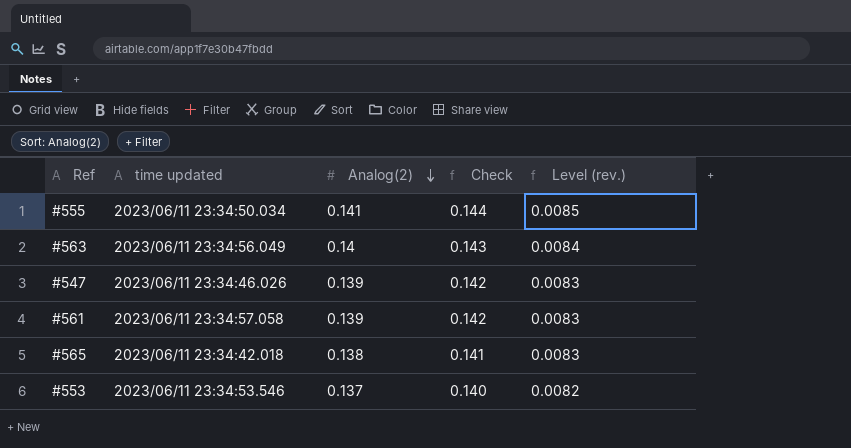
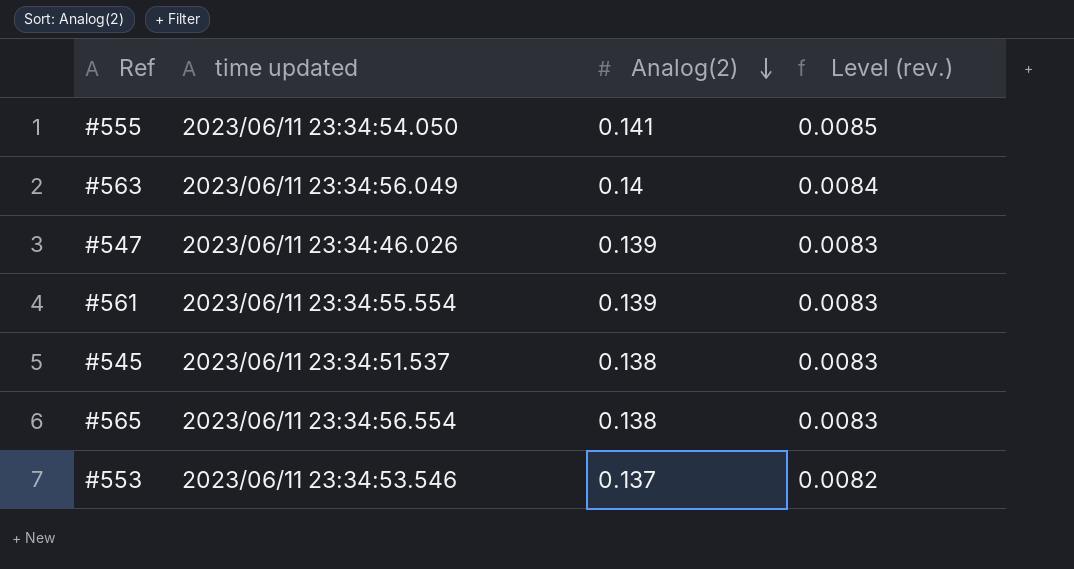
column Check | formula: [Analog(2)] * 1.02 -> none
#555 | time updated: 2023/06/11 23:34:50.034 -> 2023/06/11 23:34:54.050
#561 | time updated: 2023/06/11 23:34:57.058 -> 2023/06/11 23:34:55.554
row #545: none -> 2023/06/11 23:34:51.537 | 0.138 | 0.0083
#565 | time updated: 2023/06/11 23:34:42.018 -> 2023/06/11 23:34:56.554

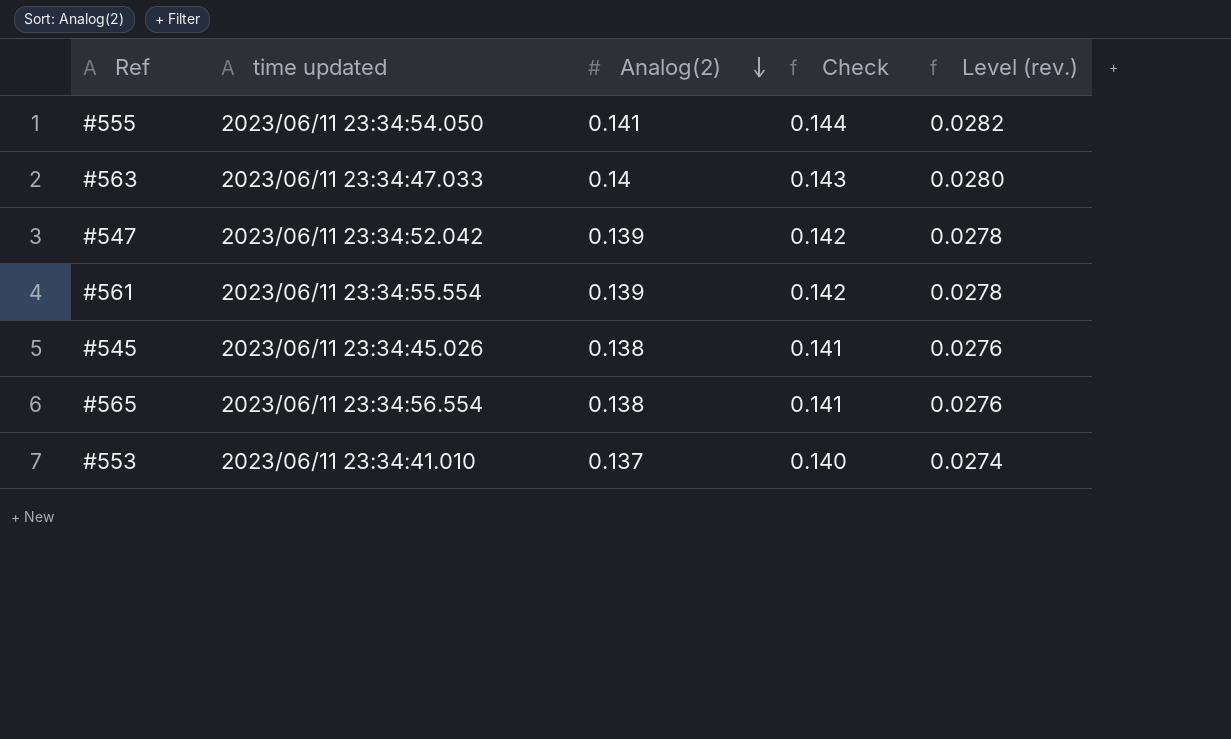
column Check | formula: none -> [Analog(2)] * 1.02
column Level (rev.) | formula: [Analog(2)] * 0.06 -> [Analog(2)] * 0.2
#563 | time updated: 2023/06/11 23:34:56.049 -> 2023/06/11 23:34:47.033
#547 | time updated: 2023/06/11 23:34:46.026 -> 2023/06/11 23:34:52.042
#545 | time updated: 2023/06/11 23:34:51.537 -> 2023/06/11 23:34:45.026
#553 | time updated: 2023/06/11 23:34:53.546 -> 2023/06/11 23:34:41.010

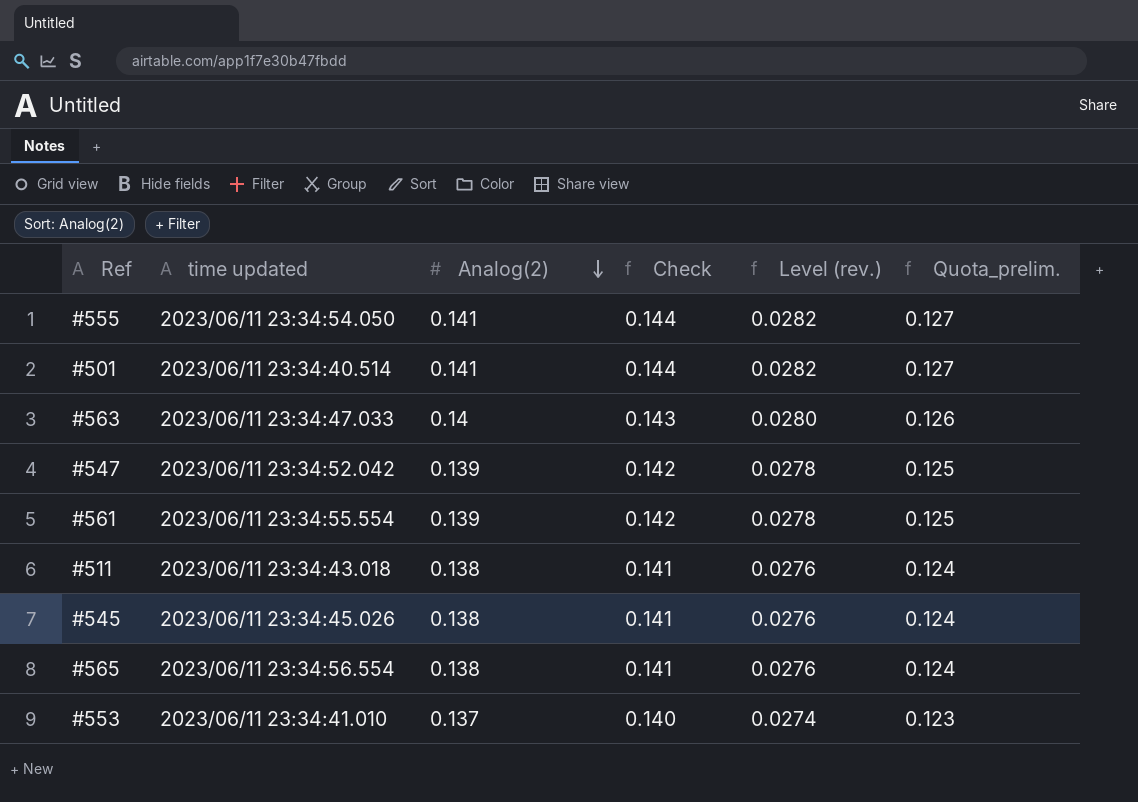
column Quota_prelim. | formula: none -> [Analog(2)] * 0.9
row #501: none -> 2023/06/11 23:34:40.514 | 0.141 | 0.144 | 0.0282 | 0.127
row #511: none -> 2023/06/11 23:34:43.018 | 0.138 | 0.141 | 0.0276 | 0.124

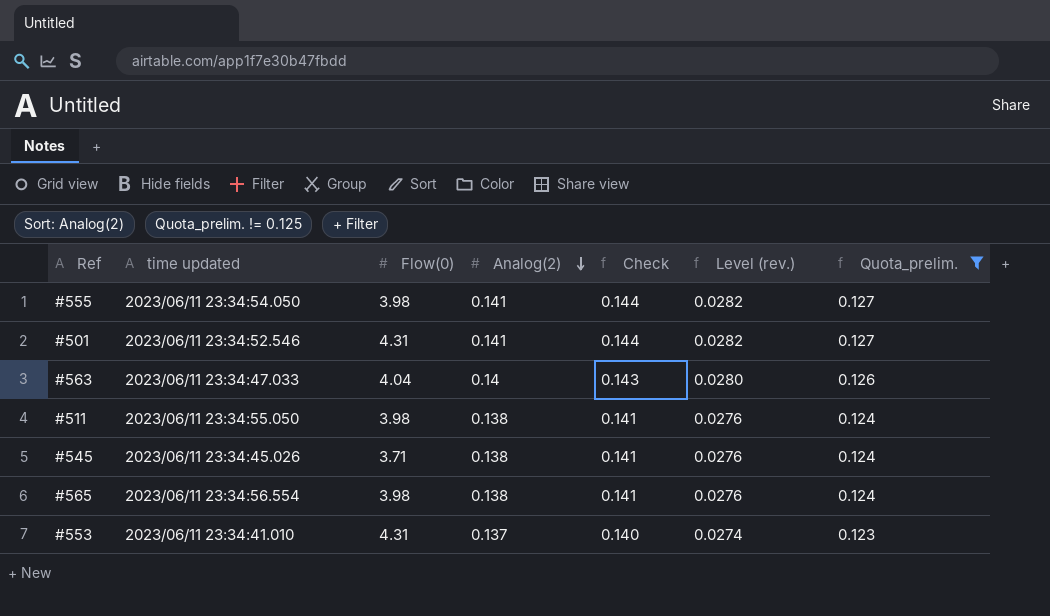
filter: none -> Quota_prelim. != 0.125
column Flow(0) | position: none -> 3
#501 | time updated: 2023/06/11 23:34:40.514 -> 2023/06/11 23:34:52.546
#511 | time updated: 2023/06/11 23:34:43.018 -> 2023/06/11 23:34:55.050

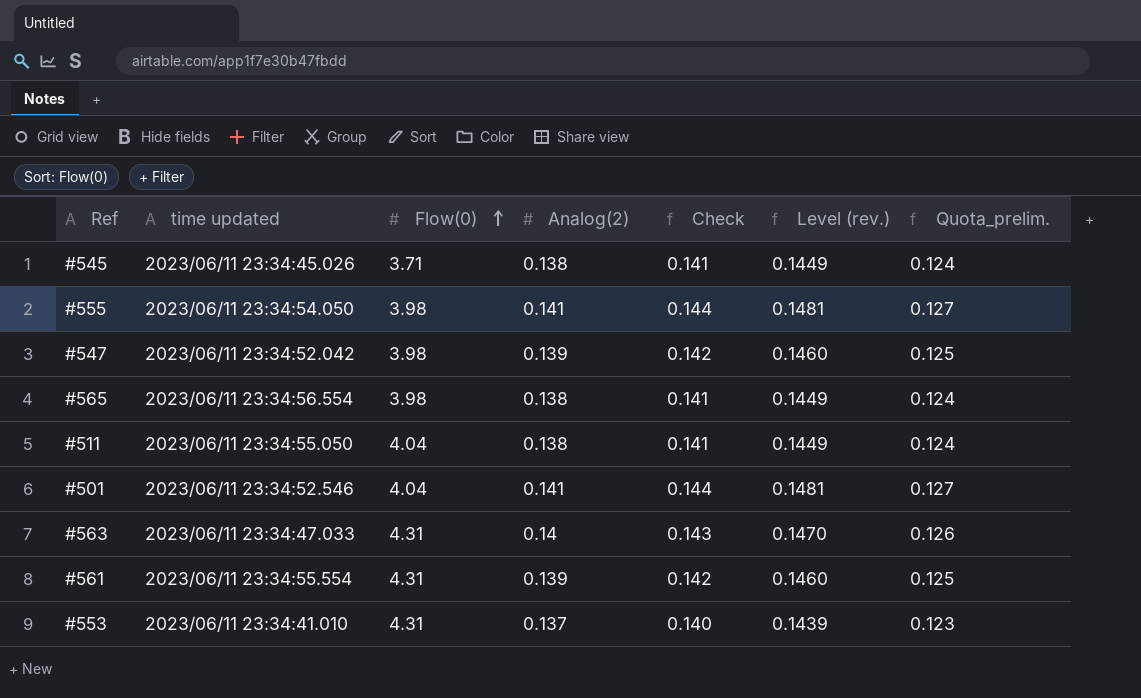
filter: Quota_prelim. != 0.125 -> none
row order: Analog(2) descending -> Flow(0) ascending
column Level (rev.) | formula: [Analog(2)] * 0.2 -> [Analog(2)] * 1.05
#511 | Flow(0): 3.98 -> 4.04
#501 | Flow(0): 4.31 -> 4.04
#563 | Flow(0): 4.04 -> 4.31

